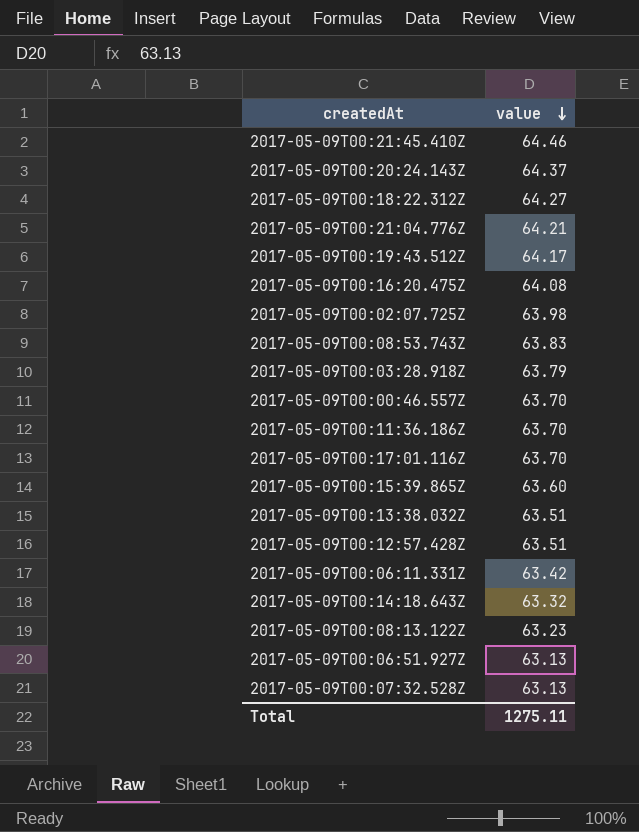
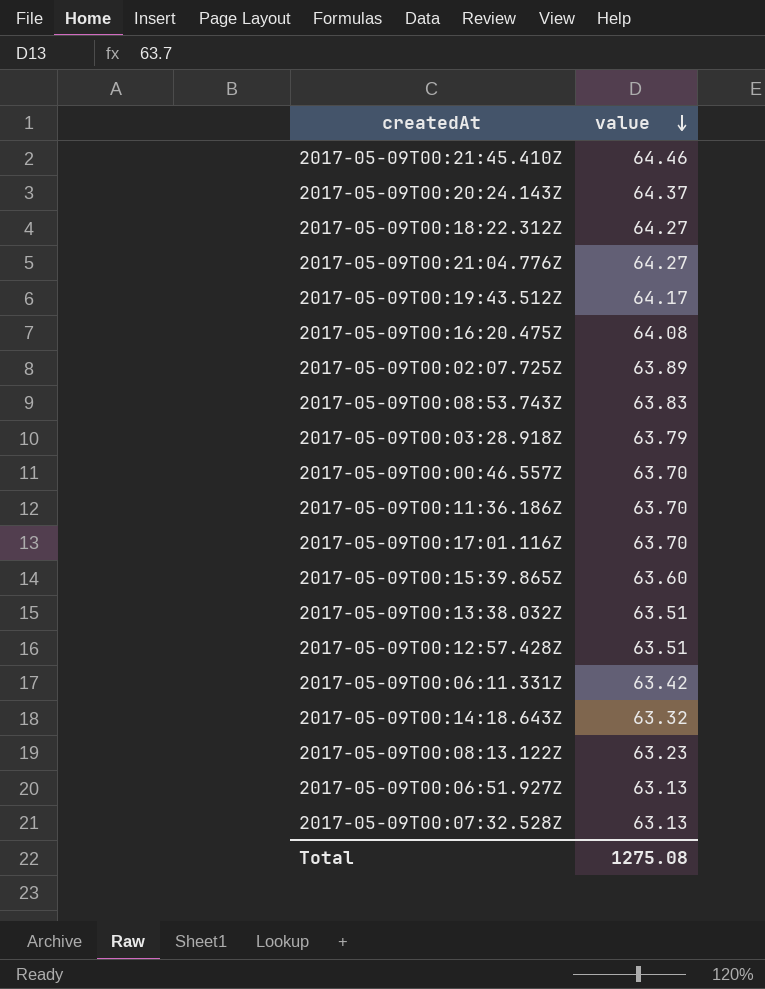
2017-05-09T00:21:04.776Z | value: 64.21 -> 64.27
2017-05-09T00:02:07.725Z | value: 63.98 -> 63.89
Total | value: 1275.11 -> 1275.08

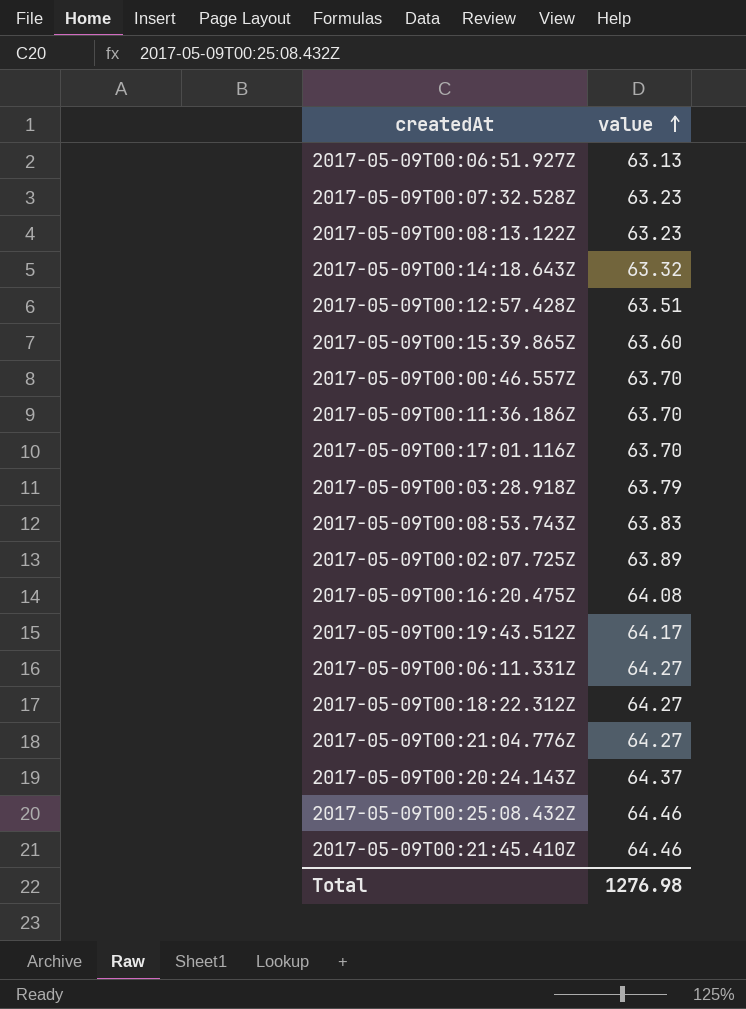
row order: value descending -> value ascending
row 2017-05-09T00:13:38.032Z: 63.51 -> none
2017-05-09T00:07:32.528Z | value: 63.13 -> 63.23
2017-05-09T00:06:11.331Z | value: 63.42 -> 64.27
row 2017-05-09T00:25:08.432Z: none -> 64.46
Total | value: 1275.08 -> 1276.98

